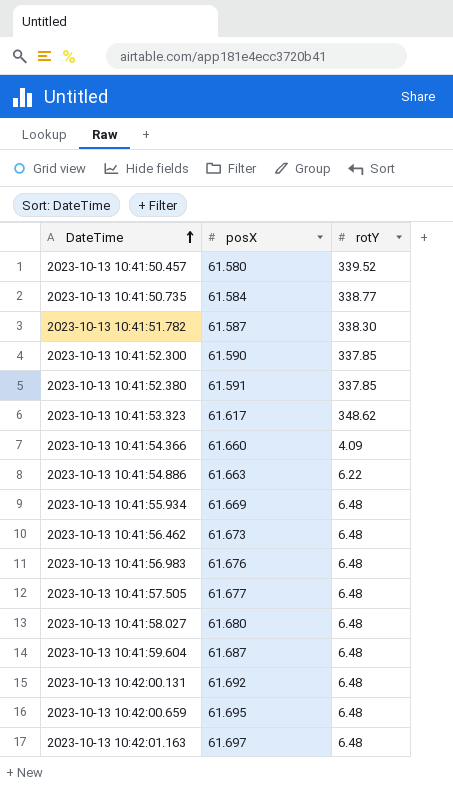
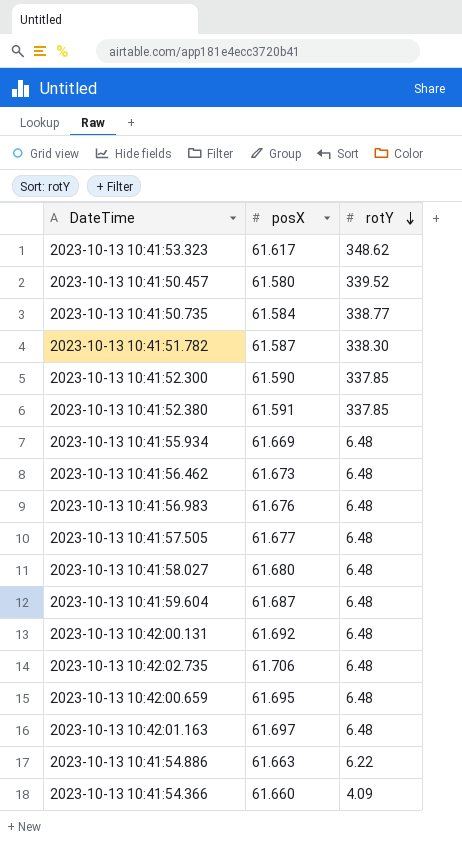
row order: DateTime ascending -> rotY descending
row 2023-10-13 10:42:02.735: none -> 61.706 | 6.48

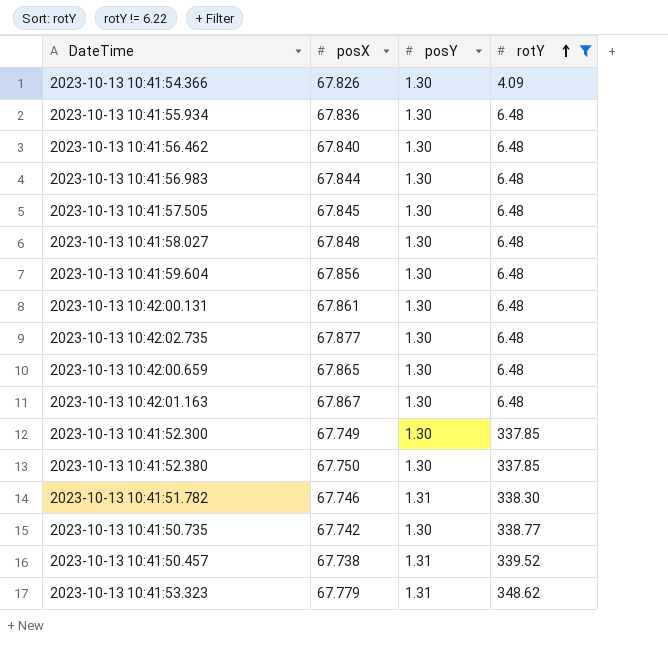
filter: none -> rotY != 6.22
row order: rotY descending -> rotY ascending
column posY | position: none -> 3
2023-10-13 10:41:54.366 | posX: 61.660 -> 67.826
2023-10-13 10:41:55.934 | posX: 61.669 -> 67.836
2023-10-13 10:41:56.462 | posX: 61.673 -> 67.840
2023-10-13 10:41:56.983 | posX: 61.676 -> 67.844
2023-10-13 10:41:57.505 | posX: 61.677 -> 67.845
2023-10-13 10:41:58.027 | posX: 61.680 -> 67.848
2023-10-13 10:41:59.604 | posX: 61.687 -> 67.856
2023-10-13 10:42:00.131 | posX: 61.692 -> 67.861
2023-10-13 10:42:02.735 | posX: 61.706 -> 67.877
2023-10-13 10:42:00.659 | posX: 61.695 -> 67.865
2023-10-13 10:42:01.163 | posX: 61.697 -> 67.867
2023-10-13 10:41:52.300 | posX: 61.590 -> 67.749
2023-10-13 10:41:52.380 | posX: 61.591 -> 67.750
2023-10-13 10:41:51.782 | posX: 61.587 -> 67.746
2023-10-13 10:41:50.735 | posX: 61.584 -> 67.742
2023-10-13 10:41:50.457 | posX: 61.580 -> 67.738
2023-10-13 10:41:53.323 | posX: 61.617 -> 67.779

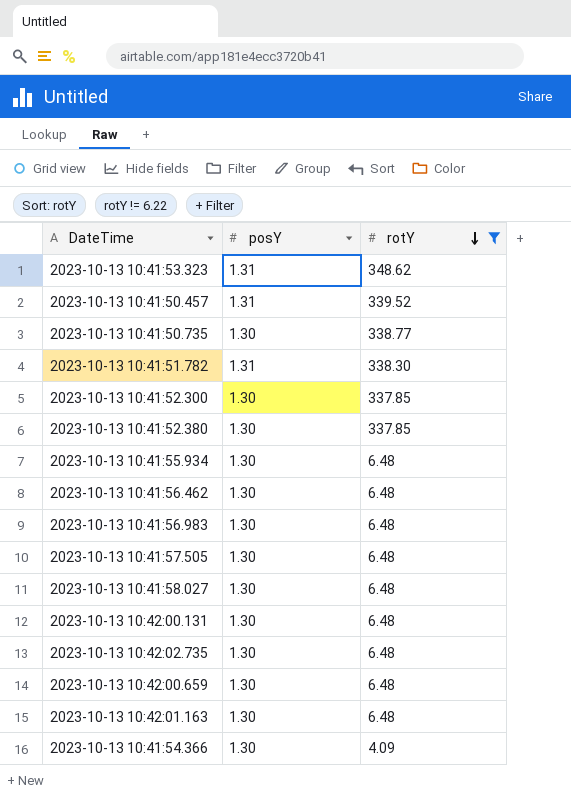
row order: rotY ascending -> rotY descending
column posX | position: 2 -> none
row 2023-10-13 10:41:59.604: 67.856 | 1.30 | 6.48 -> none

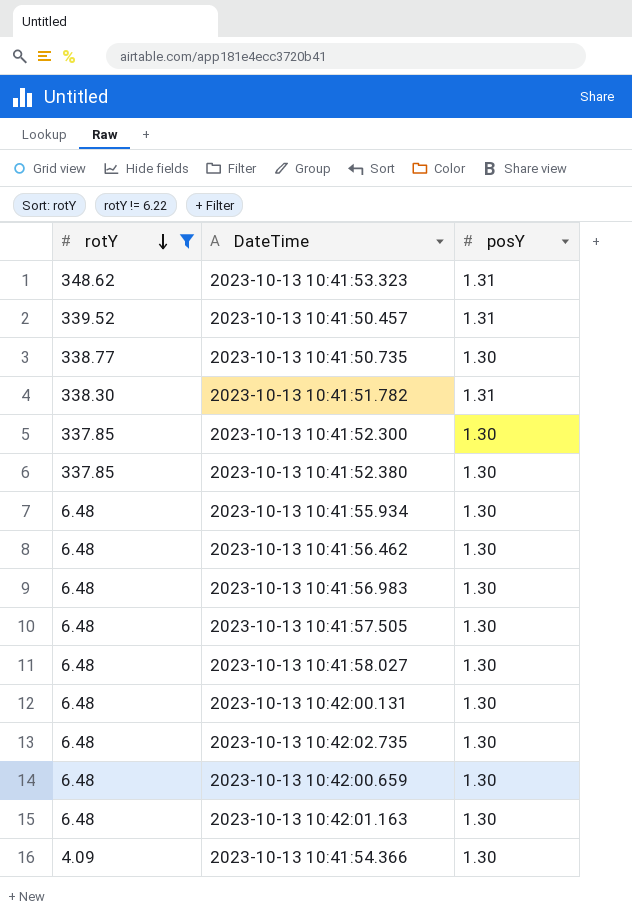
column rotY | position: 3 -> 1

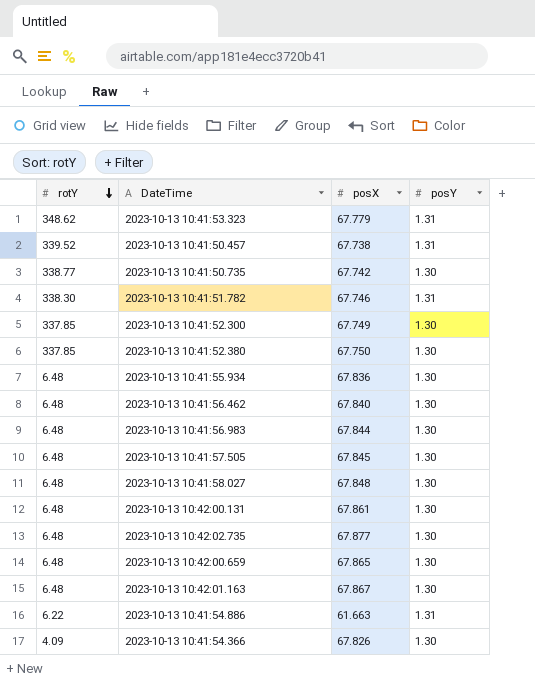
filter: rotY != 6.22 -> none
column posX | position: none -> 3

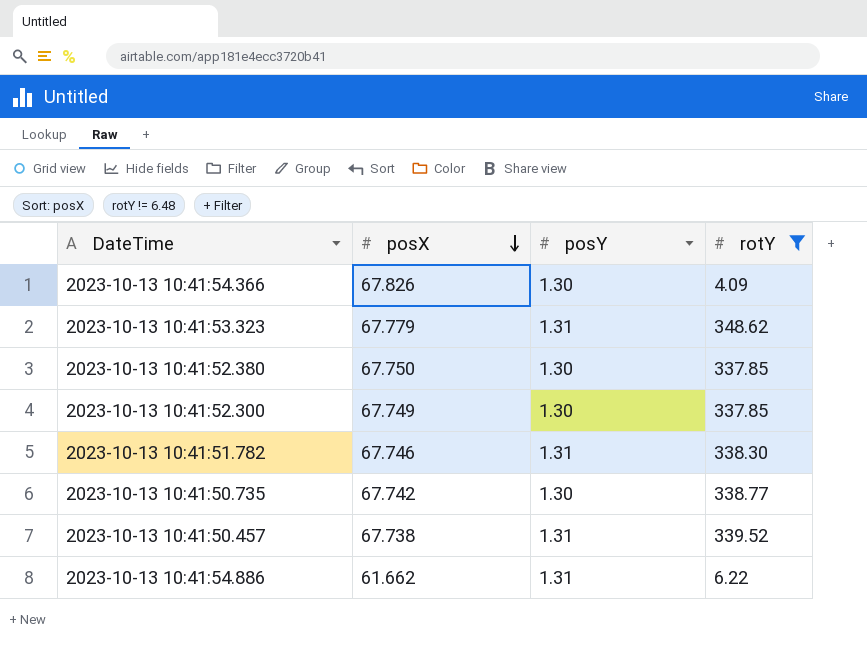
filter: none -> rotY != 6.48
row order: rotY descending -> posX descending
column rotY | position: 1 -> 4
2023-10-13 10:41:54.886 | posX: 61.663 -> 61.662

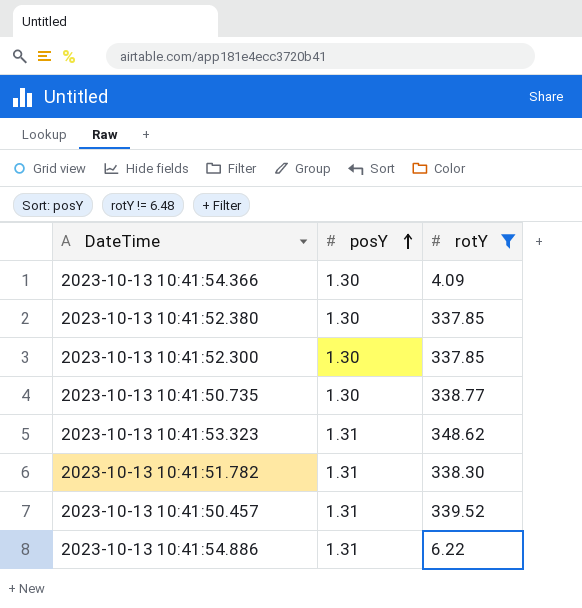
row order: posX descending -> posY ascending
column posX | position: 2 -> none

